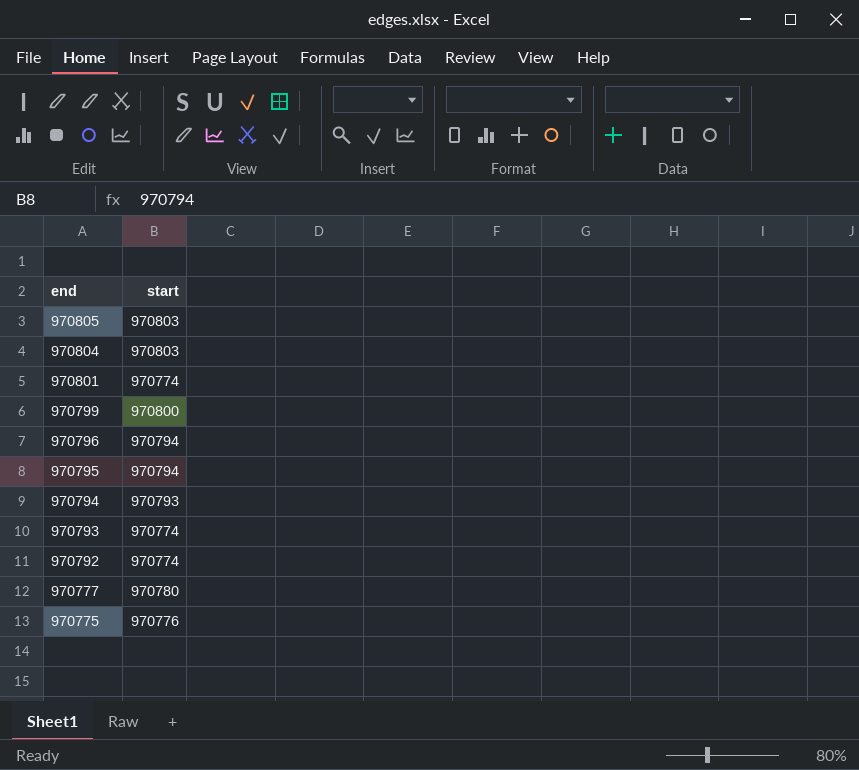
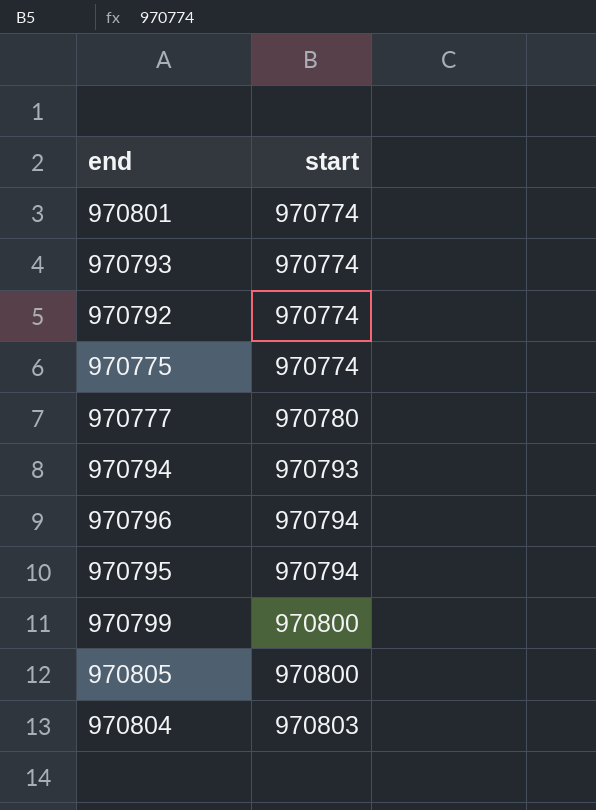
row order: end descending -> start ascending
970775 | start: 970776 -> 970774
970805 | start: 970803 -> 970800

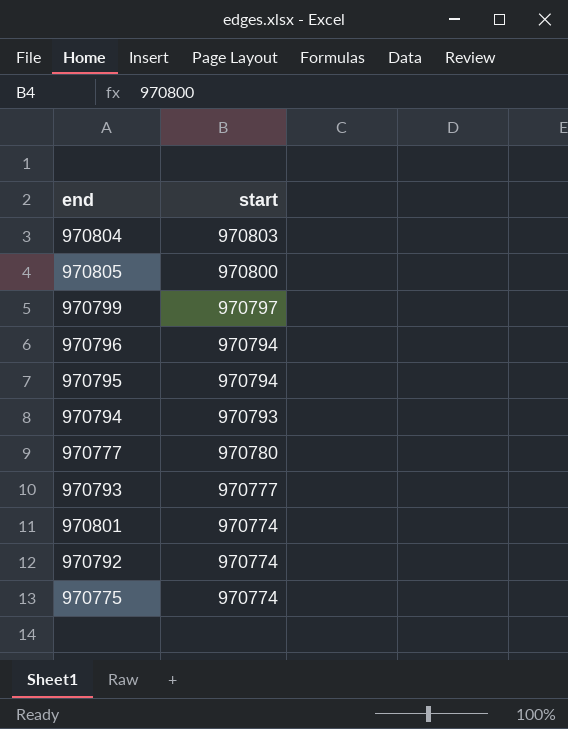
row order: start ascending -> start descending
970799 | start: 970800 -> 970797
970793 | start: 970774 -> 970777

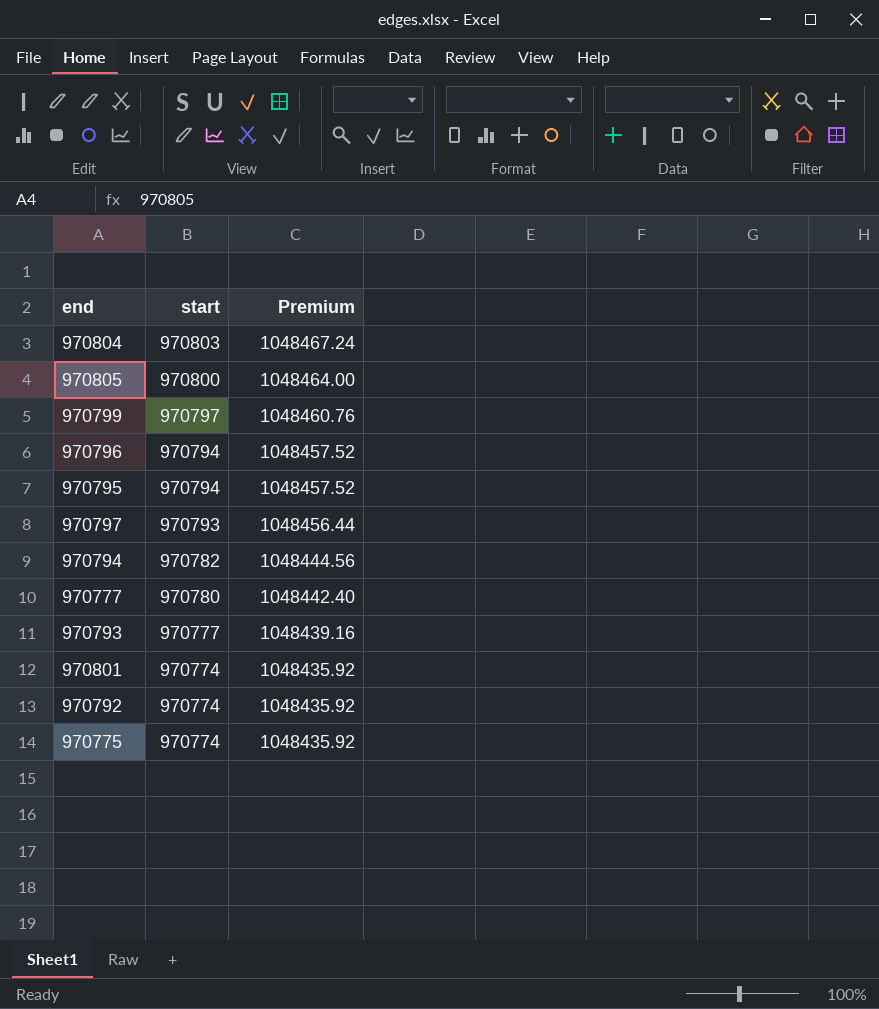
column Premium | formula: none -> [start] * 1.08
row 970797: none -> 970793 | 1048456.44
970794 | start: 970793 -> 970782

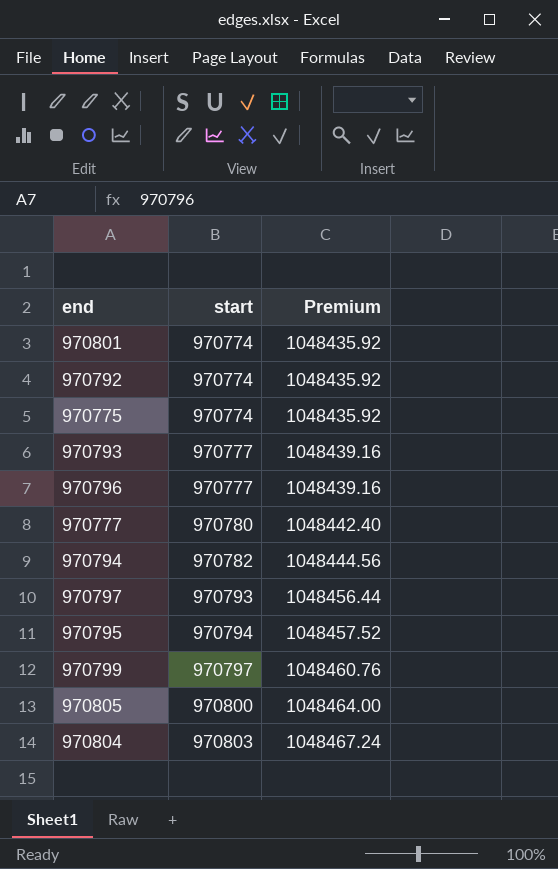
row order: start descending -> start ascending
970796 | start: 970794 -> 970777
970796 | Premium: 1048457.52 -> 1048439.16

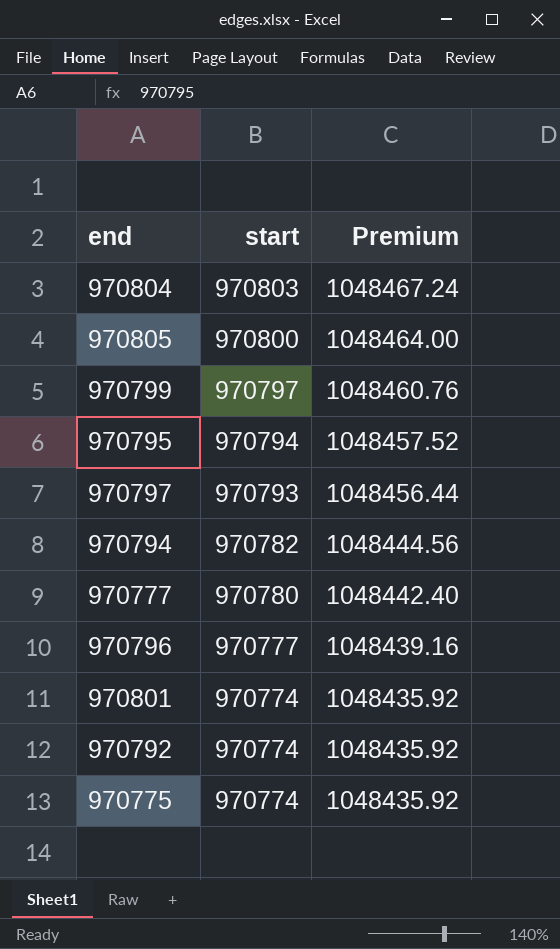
row order: start ascending -> start descending
row 970793: 970777 | 1048439.16 -> none

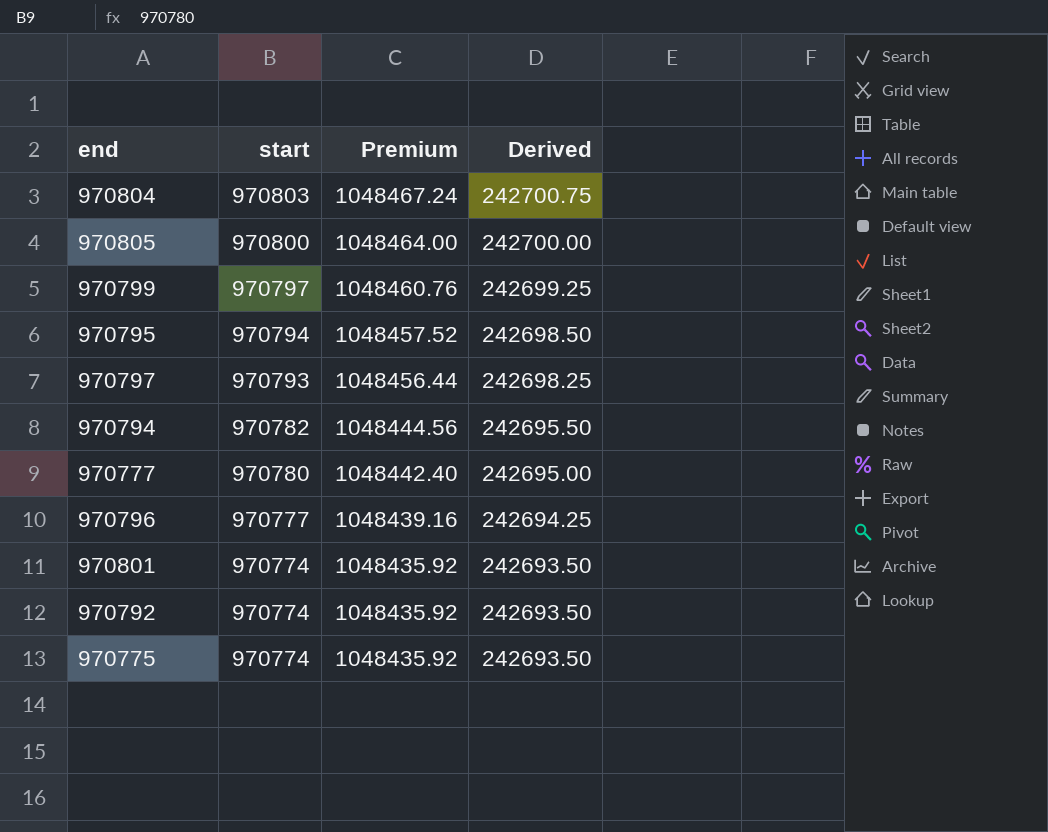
column Derived | formula: none -> [start] * 0.25

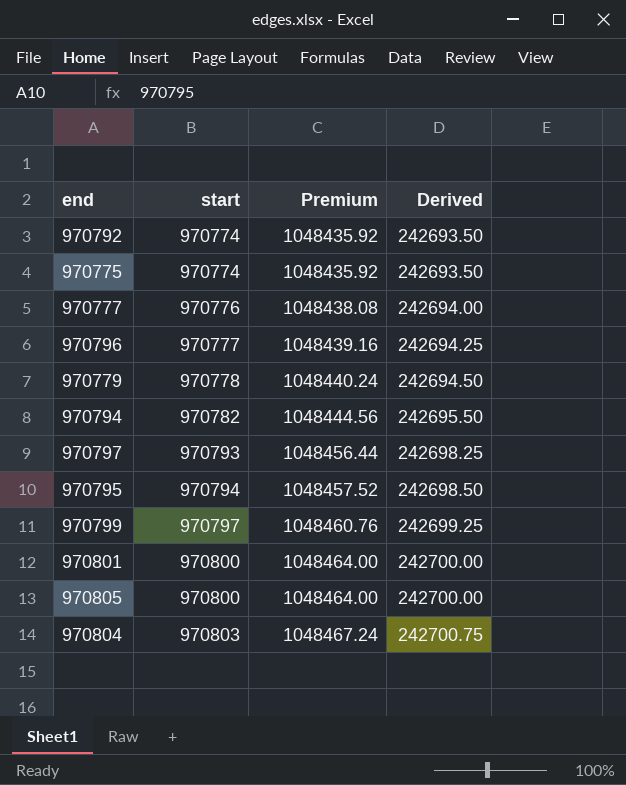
row order: start descending -> start ascending
970777 | start: 970780 -> 970776
970777 | Premium: 1048442.40 -> 1048438.08
970777 | Derived: 242695.00 -> 242694.00
row 970779: none -> 970778 | 1048440.24 | 242694.50
970801 | start: 970774 -> 970800
970801 | Premium: 1048435.92 -> 1048464.00
970801 | Derived: 242693.50 -> 242700.00

